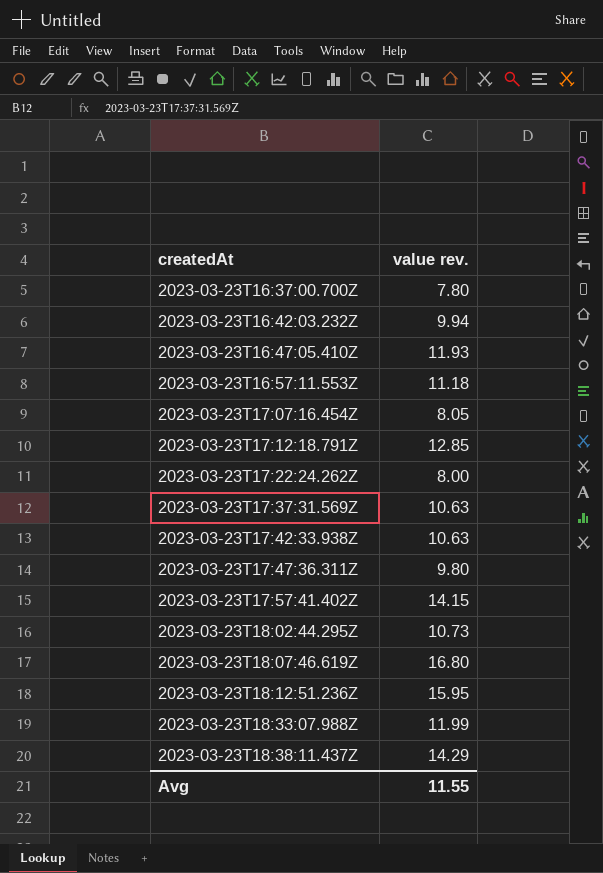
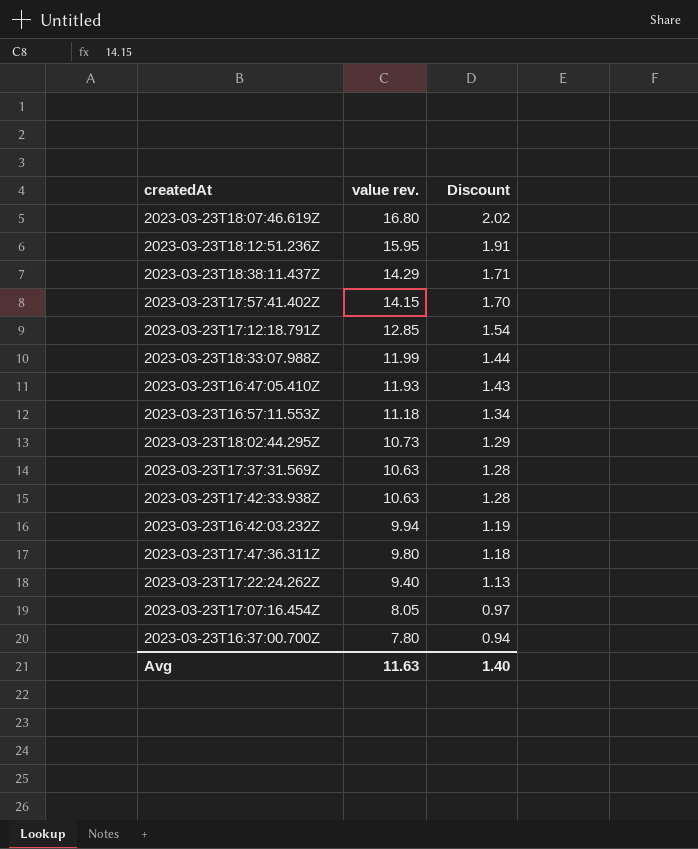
row order: createdAt ascending -> value rev. descending
column Discount | formula: none -> [value rev.] * 0.12
2023-03-23T17:22:24.262Z | value rev.: 8.00 -> 9.40
Avg | value rev.: 11.55 -> 11.63

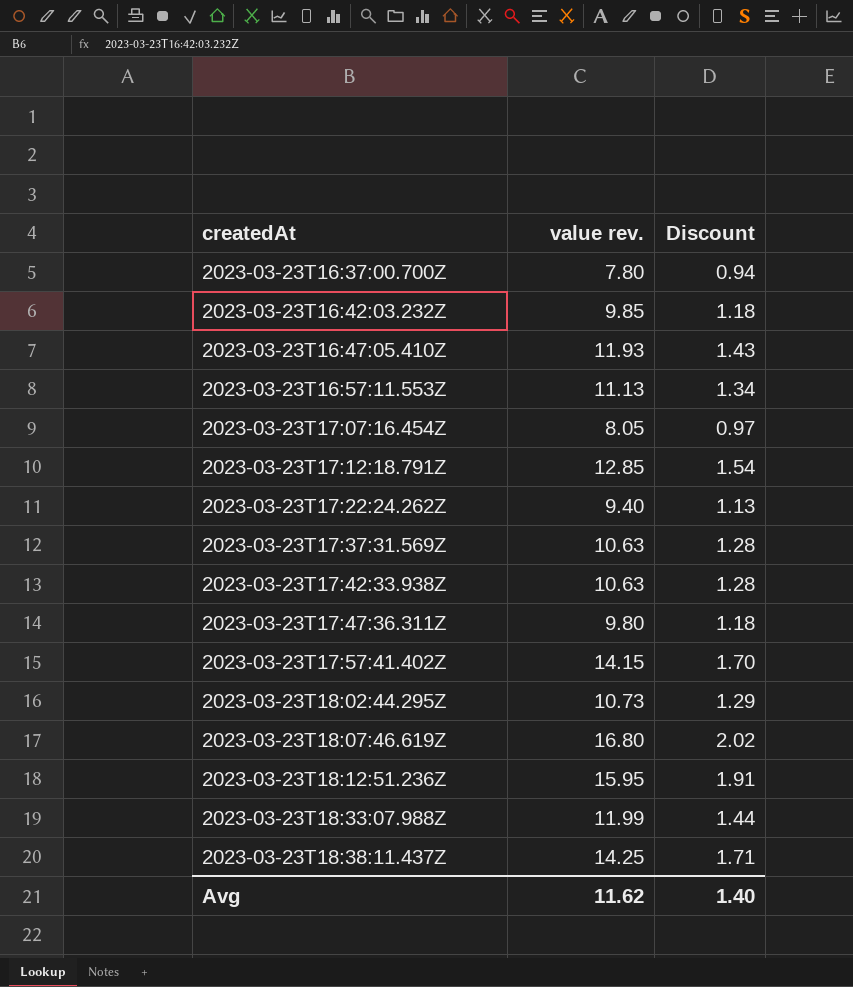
row order: value rev. descending -> createdAt ascending
2023-03-23T16:42:03.232Z | value rev.: 9.94 -> 9.85
2023-03-23T16:42:03.232Z | Discount: 1.19 -> 1.18
2023-03-23T16:57:11.553Z | value rev.: 11.18 -> 11.13
2023-03-23T18:38:11.437Z | value rev.: 14.29 -> 14.25
Avg | value rev.: 11.63 -> 11.62

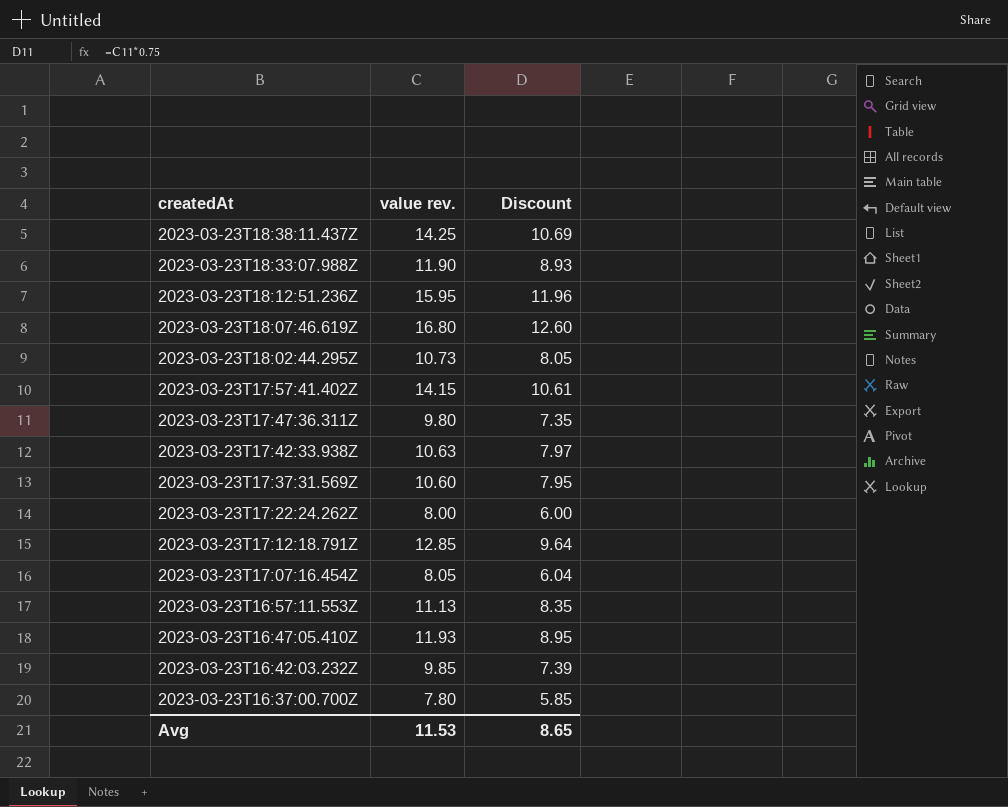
row order: createdAt ascending -> createdAt descending
column Discount | formula: [value rev.] * 0.12 -> [value rev.] * 0.75
2023-03-23T18:33:07.988Z | value rev.: 11.99 -> 11.90
2023-03-23T17:37:31.569Z | value rev.: 10.63 -> 10.60
2023-03-23T17:22:24.262Z | value rev.: 9.40 -> 8.00
Avg | value rev.: 11.62 -> 11.53
Avg | Discount: 1.40 -> 8.65

